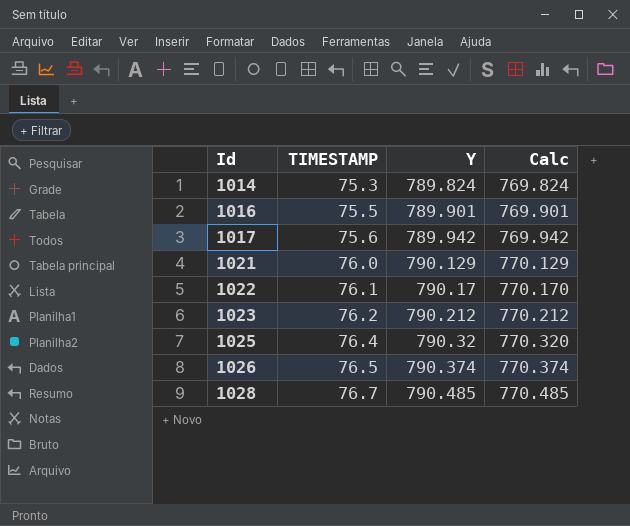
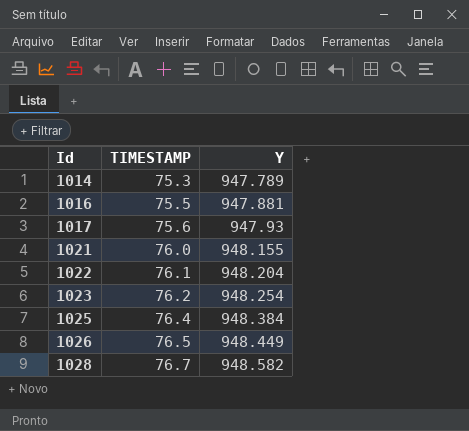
column Calc | formula: [Y] - 20 -> none
1014 | Y: 789.824 -> 947.789
1016 | Y: 789.901 -> 947.881
1017 | Y: 789.942 -> 947.93
1021 | Y: 790.129 -> 948.155
1022 | Y: 790.17 -> 948.204
1023 | Y: 790.212 -> 948.254
1025 | Y: 790.32 -> 948.384
1026 | Y: 790.374 -> 948.449
1028 | Y: 790.485 -> 948.582

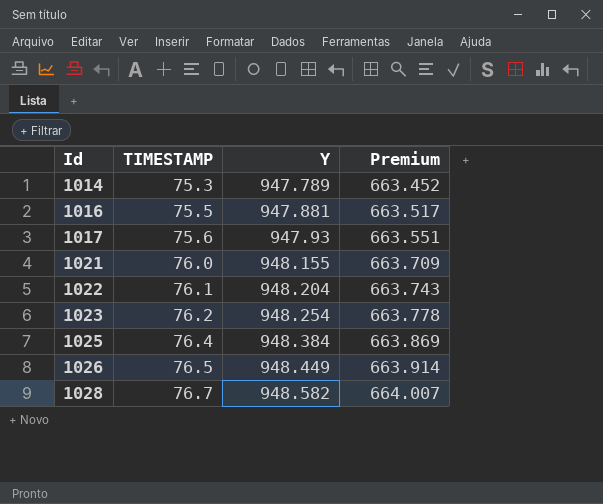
column Premium | formula: none -> [Y] * 0.7

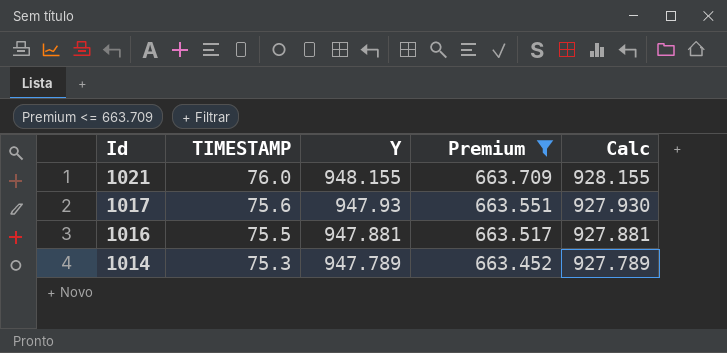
filter: none -> Premium <= 663.709
row order: Id ascending -> Id descending
column Calc | formula: none -> [Y] - 20

